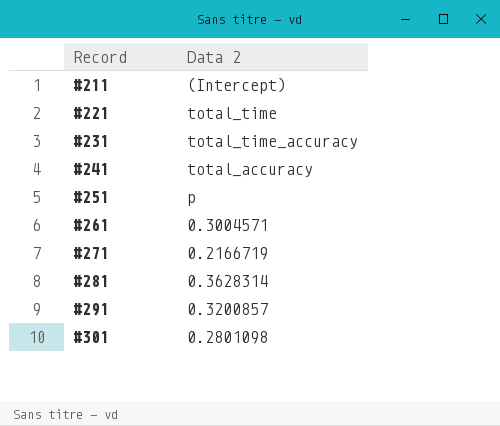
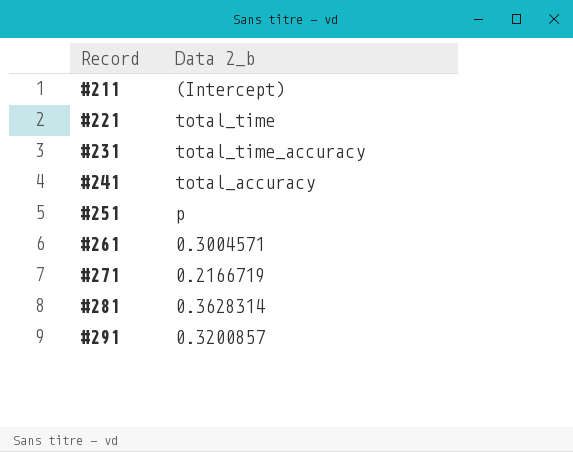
column name: Data 2 -> Data 2_b
row #301: 0.2801098 -> none

